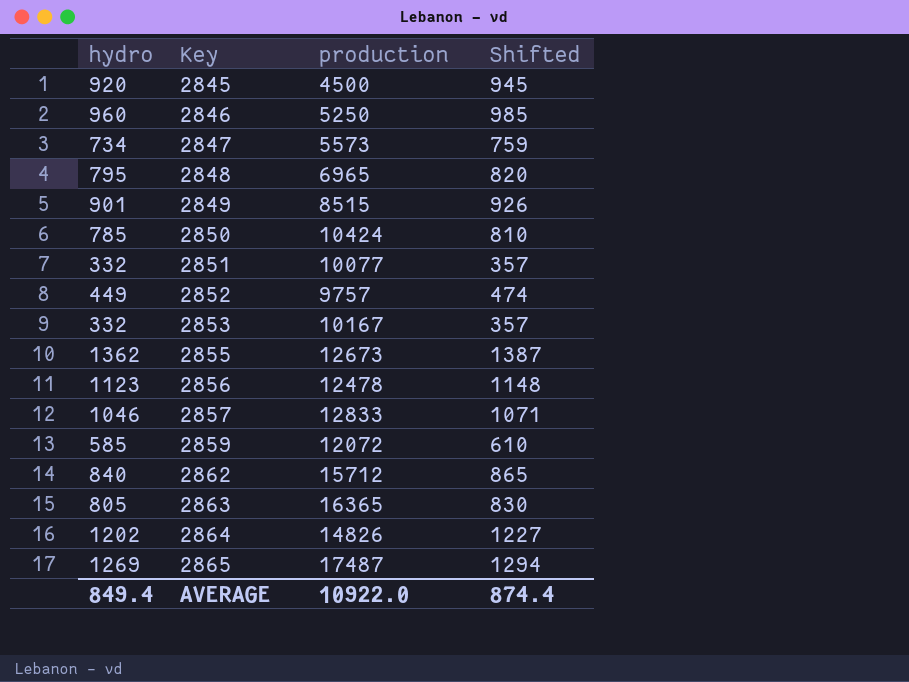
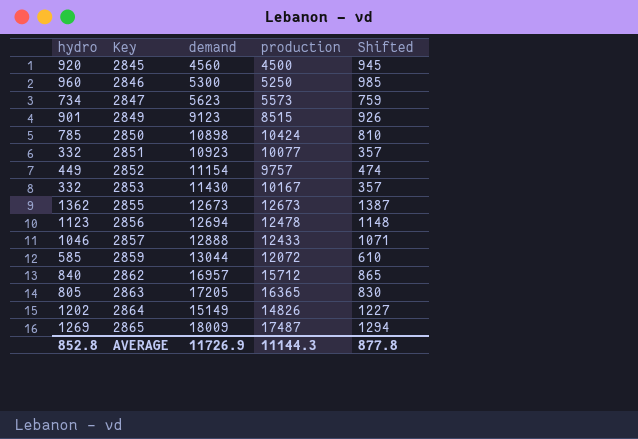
column demand | position: none -> 3
row 2848: 795 | 6965 | 820 -> none
2857 | production: 12833 -> 12433
AVERAGE | hydro: 849.4 -> 852.8
AVERAGE | production: 10922.0 -> 11144.3
AVERAGE | Shifted: 874.4 -> 877.8

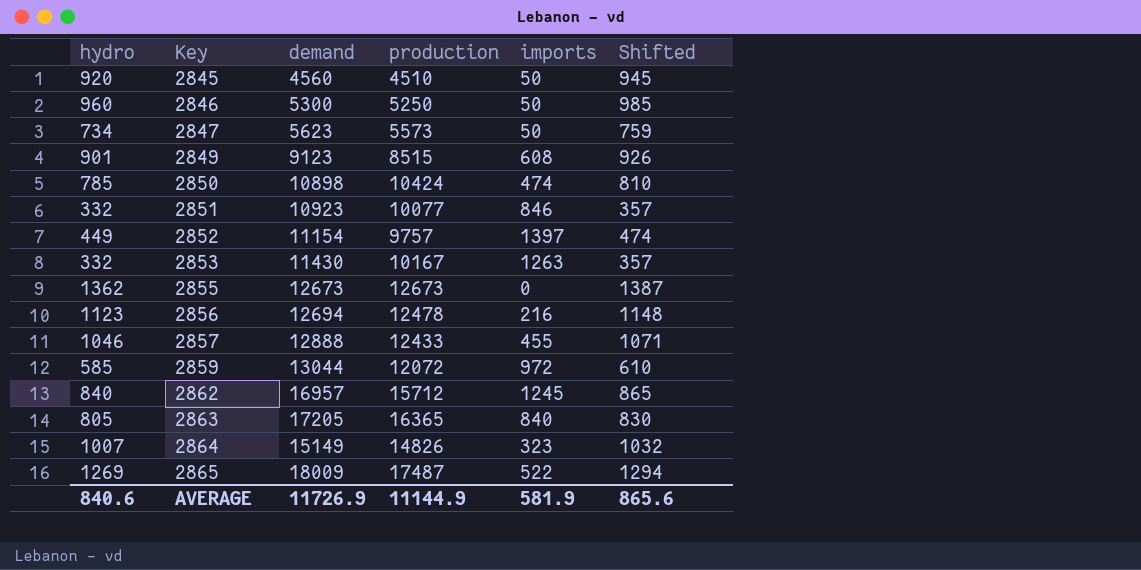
column imports | formula: none -> [demand] - [production]
2845 | production: 4500 -> 4510
2864 | hydro: 1202 -> 1007
2864 | Shifted: 1227 -> 1032
AVERAGE | hydro: 852.8 -> 840.6
AVERAGE | production: 11144.3 -> 11144.9
AVERAGE | Shifted: 877.8 -> 865.6

